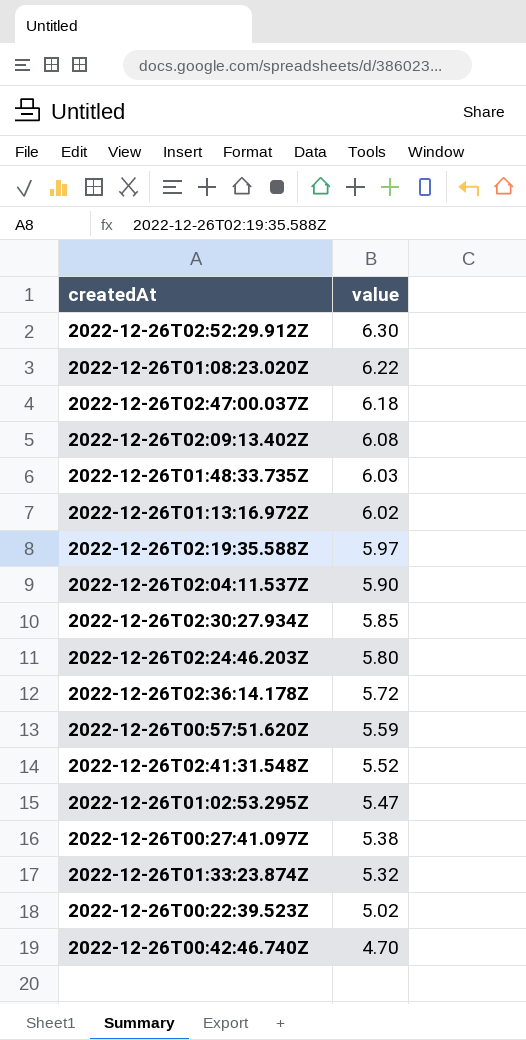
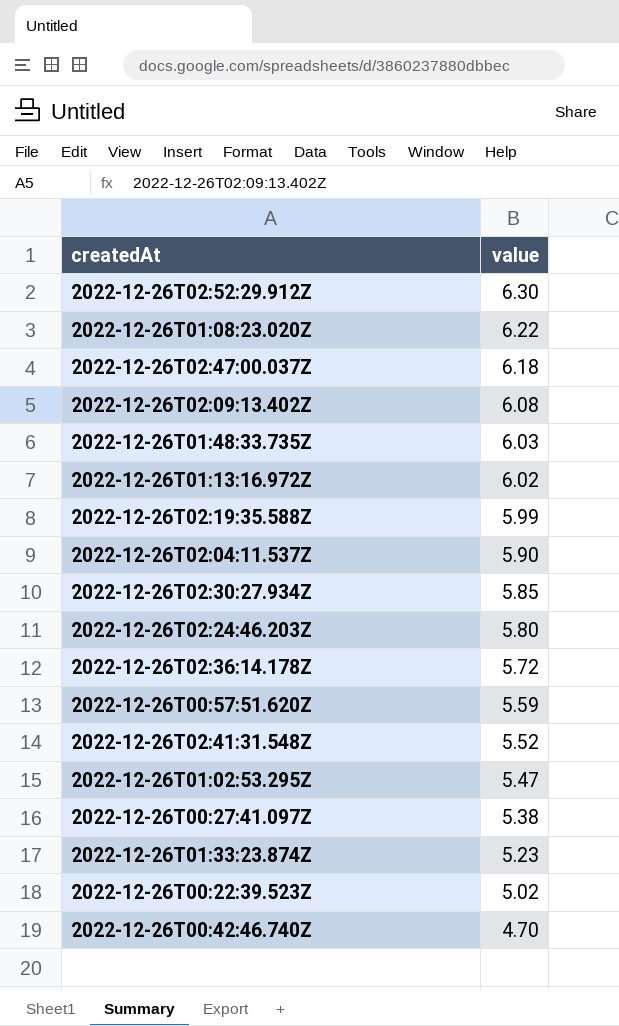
2022-12-26T02:19:35.588Z | value: 5.97 -> 5.99
2022-12-26T01:33:23.874Z | value: 5.32 -> 5.23

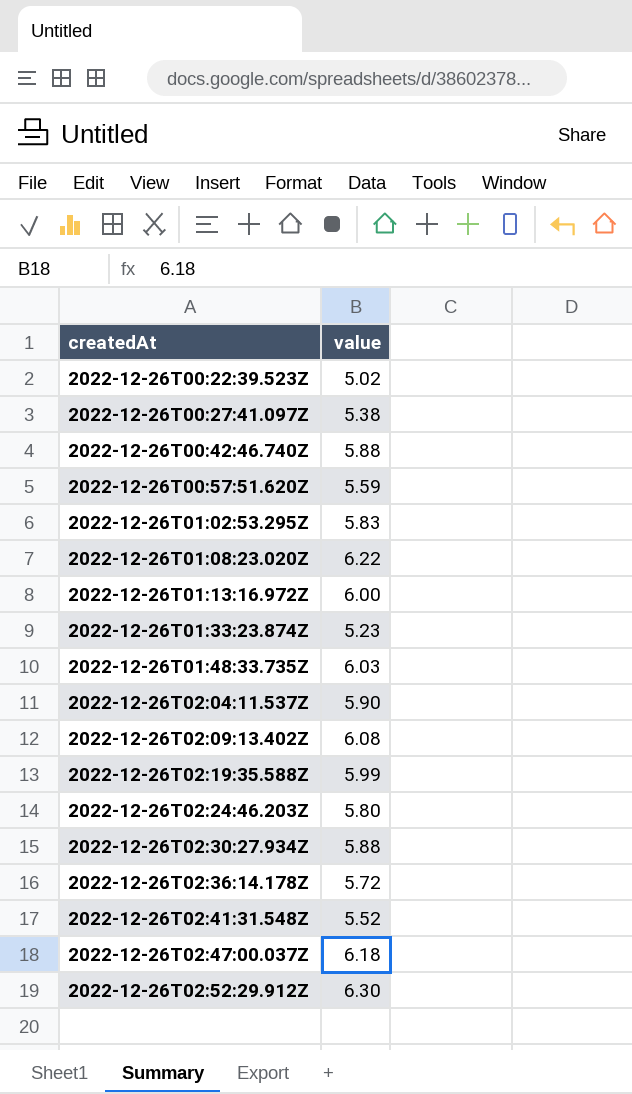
row order: value descending -> createdAt ascending
2022-12-26T00:42:46.740Z | value: 4.70 -> 5.88
2022-12-26T01:02:53.295Z | value: 5.47 -> 5.83
2022-12-26T01:13:16.972Z | value: 6.02 -> 6.00
2022-12-26T02:30:27.934Z | value: 5.85 -> 5.88

